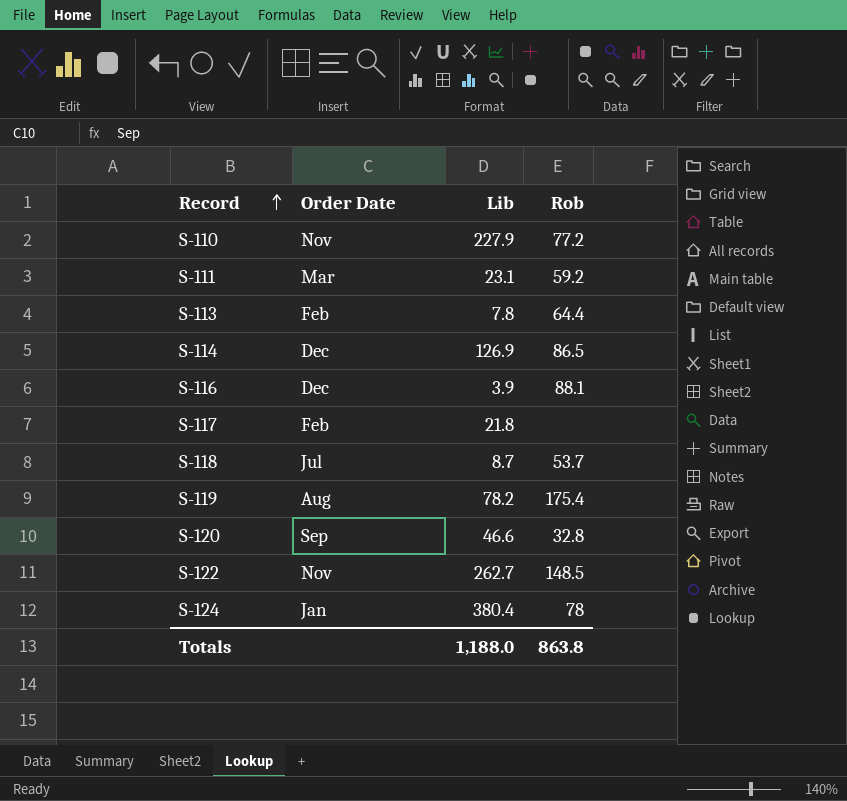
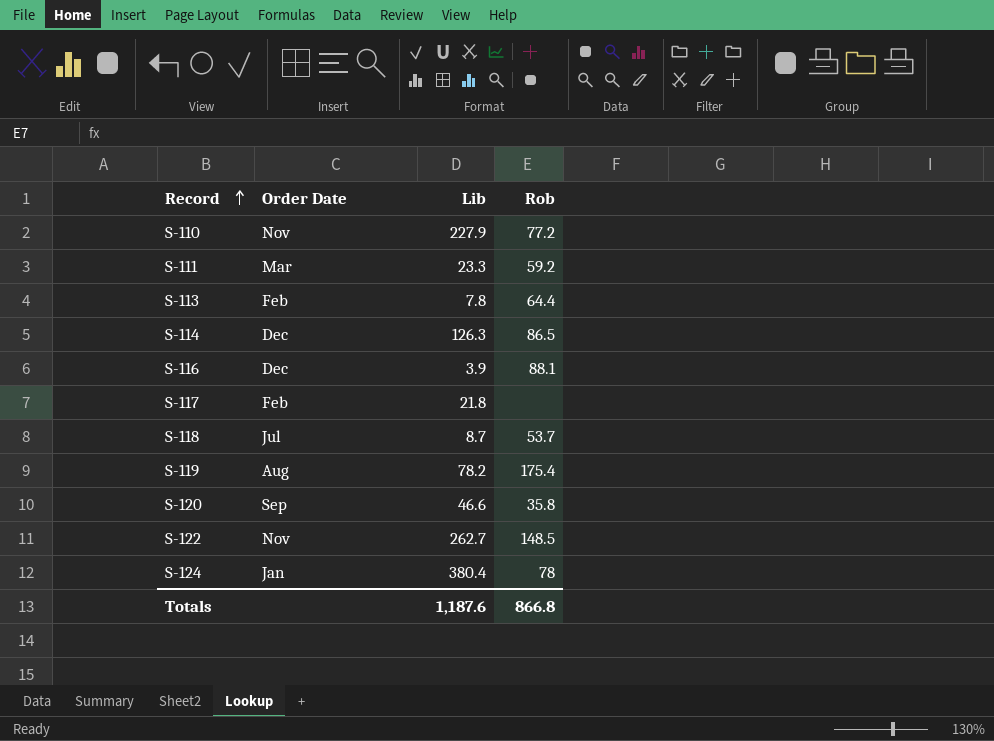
S-111 | Lib: 23.1 -> 23.3
S-114 | Lib: 126.9 -> 126.3
S-120 | Rob: 32.8 -> 35.8
Totals | Lib: 1,188.0 -> 1,187.6
Totals | Rob: 863.8 -> 866.8

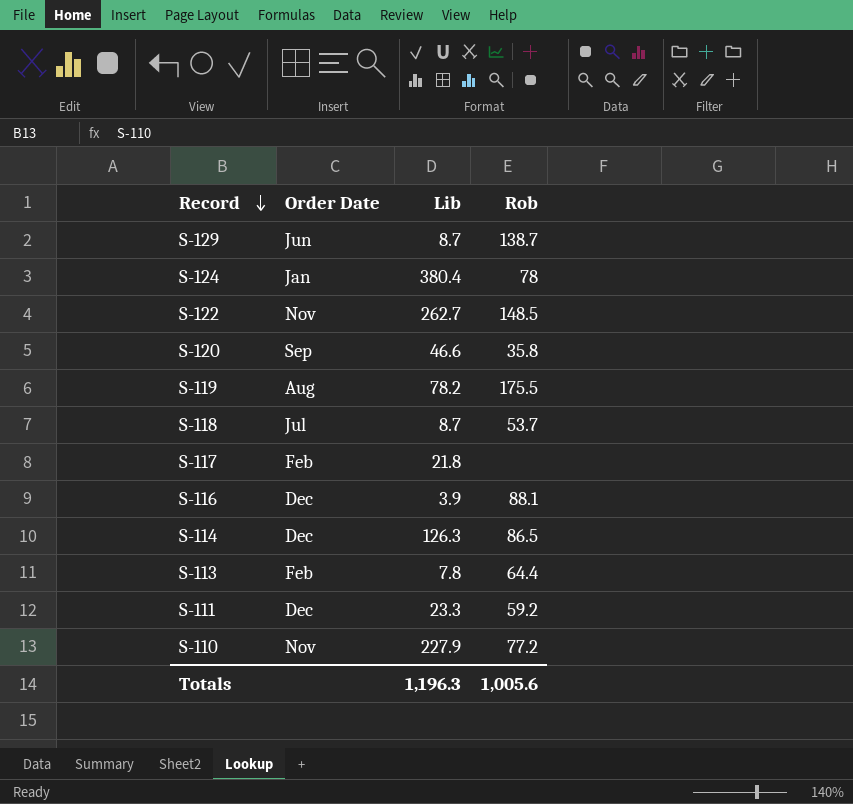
row order: Record ascending -> Record descending
row S-129: none -> Jun | 8.7 | 138.7
S-119 | Rob: 175.4 -> 175.5
S-111 | Order Date: Mar -> Dec
Totals | Lib: 1,187.6 -> 1,196.3
Totals | Rob: 866.8 -> 1,005.6

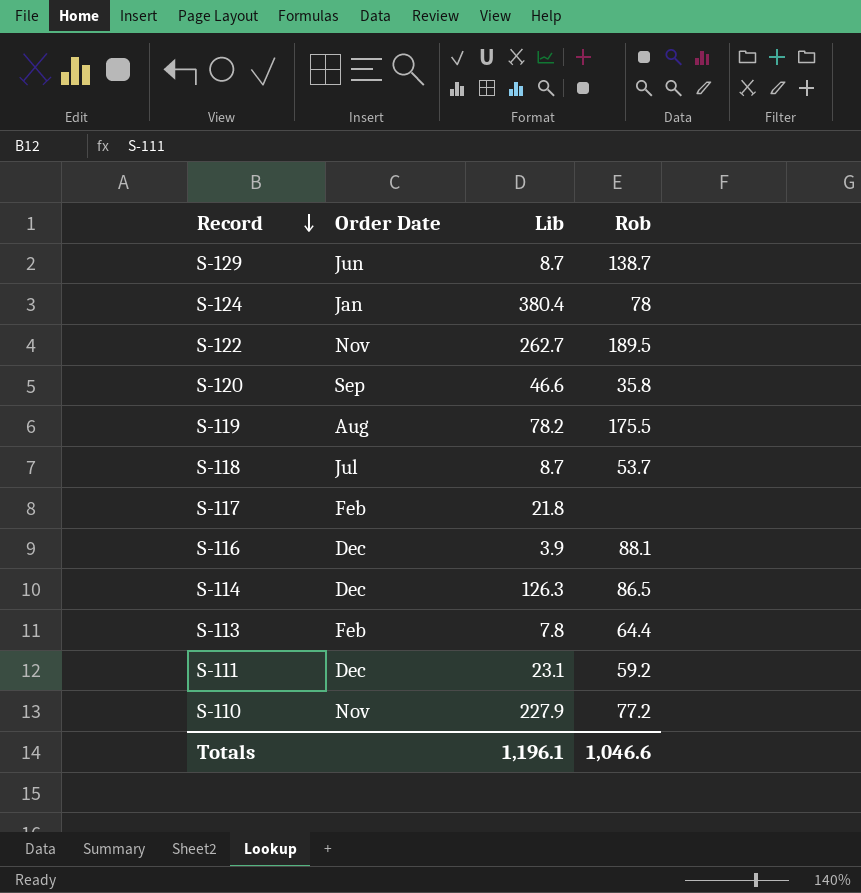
S-122 | Rob: 148.5 -> 189.5
S-111 | Lib: 23.3 -> 23.1
Totals | Lib: 1,196.3 -> 1,196.1
Totals | Rob: 1,005.6 -> 1,046.6

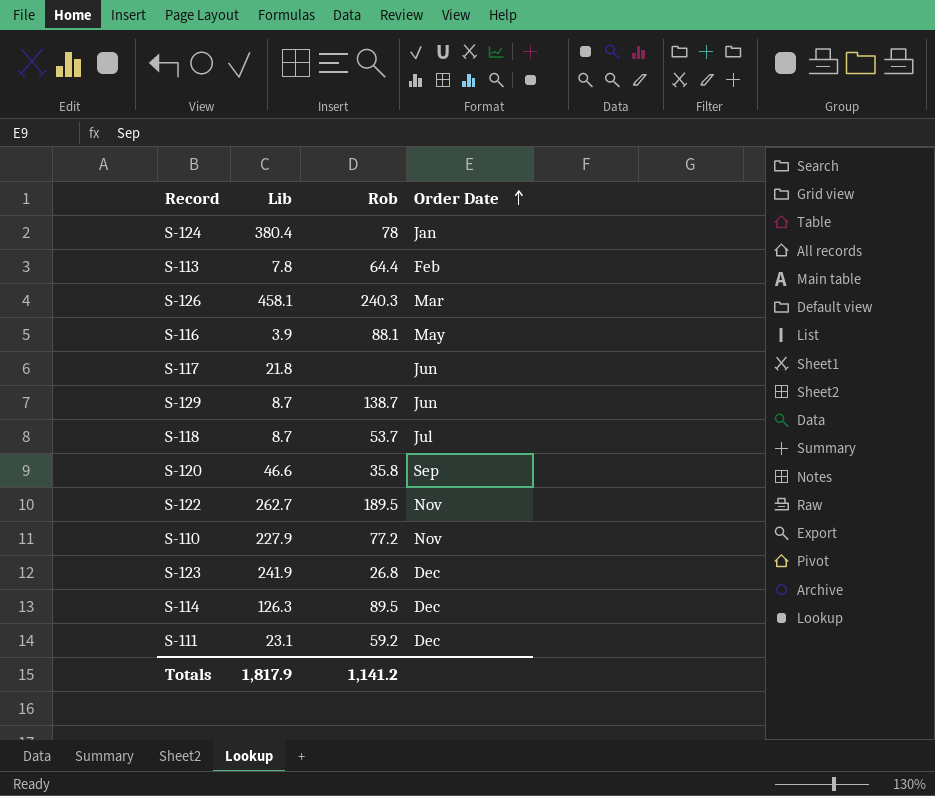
row order: Record descending -> Order Date ascending
column Order Date | position: 2 -> 4
row S-119: Aug | 78.2 | 175.5 -> none
row S-126: none -> 458.1 | 240.3 | Mar
S-116 | Order Date: Dec -> May
S-117 | Order Date: Feb -> Jun
row S-123: none -> 241.9 | 26.8 | Dec
S-114 | Rob: 86.5 -> 89.5
Totals | Lib: 1,196.1 -> 1,817.9
Totals | Rob: 1,046.6 -> 1,141.2

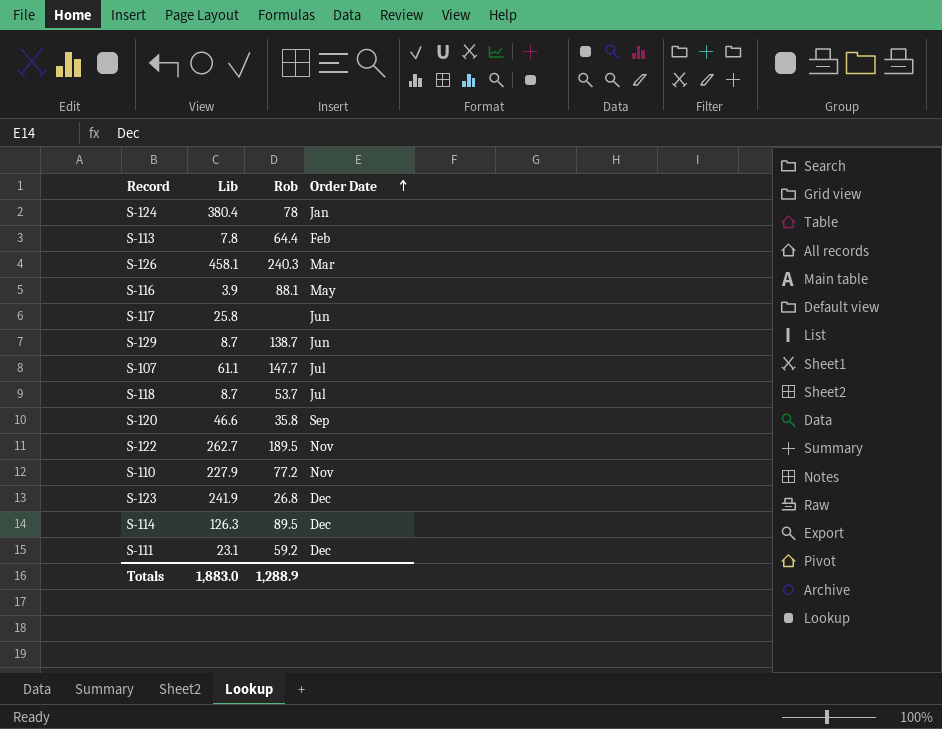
S-117 | Lib: 21.8 -> 25.8
row S-107: none -> 61.1 | 147.7 | Jul
Totals | Lib: 1,817.9 -> 1,883.0
Totals | Rob: 1,141.2 -> 1,288.9

